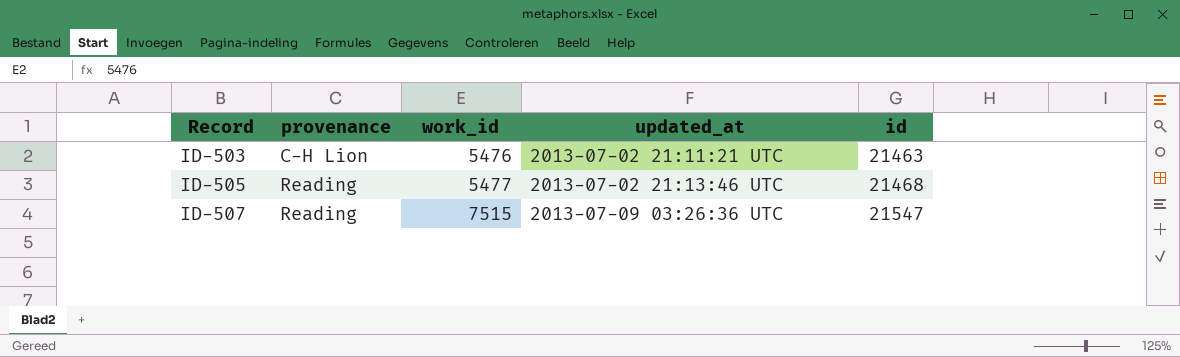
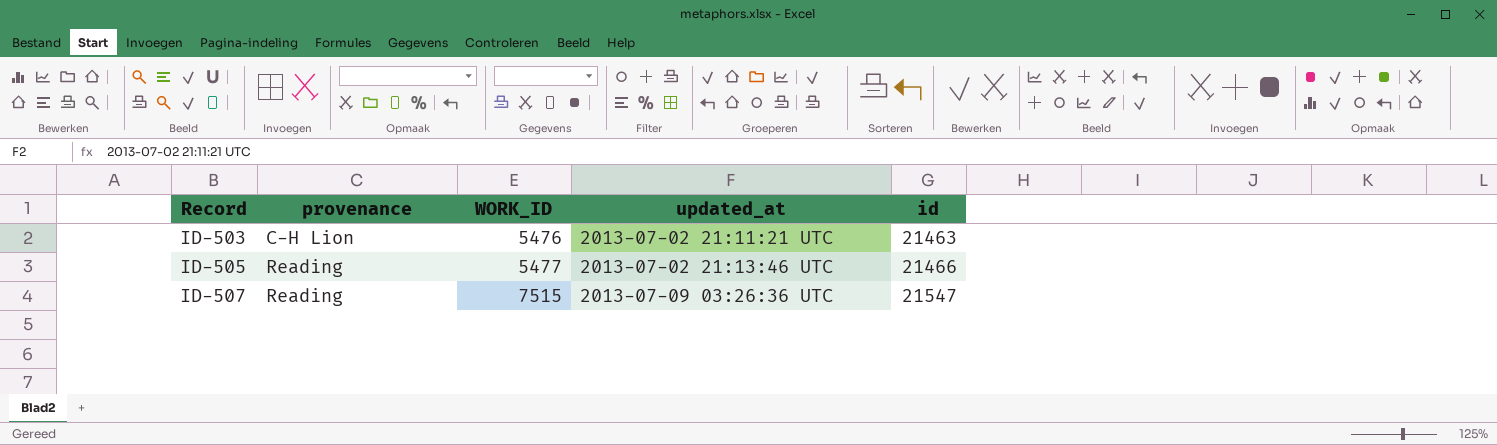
column name: work_id -> WORK_ID
ID-505 | id: 21468 -> 21466

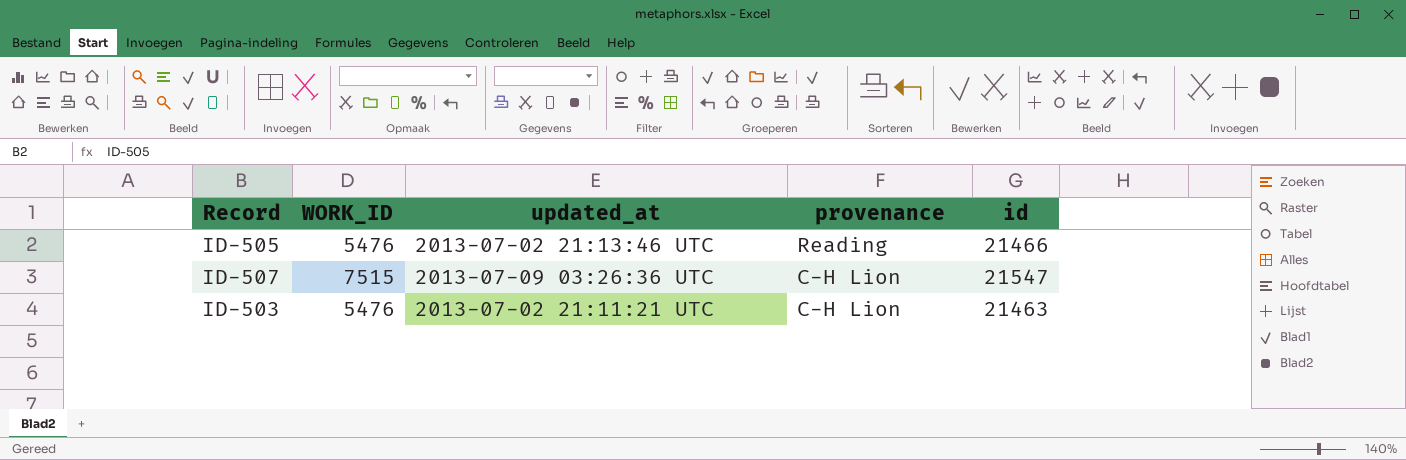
row order: Record ascending -> provenance descending
column provenance | position: 2 -> 4
ID-505 | WORK_ID: 5477 -> 5476
ID-507 | provenance: Reading -> C-H Lion

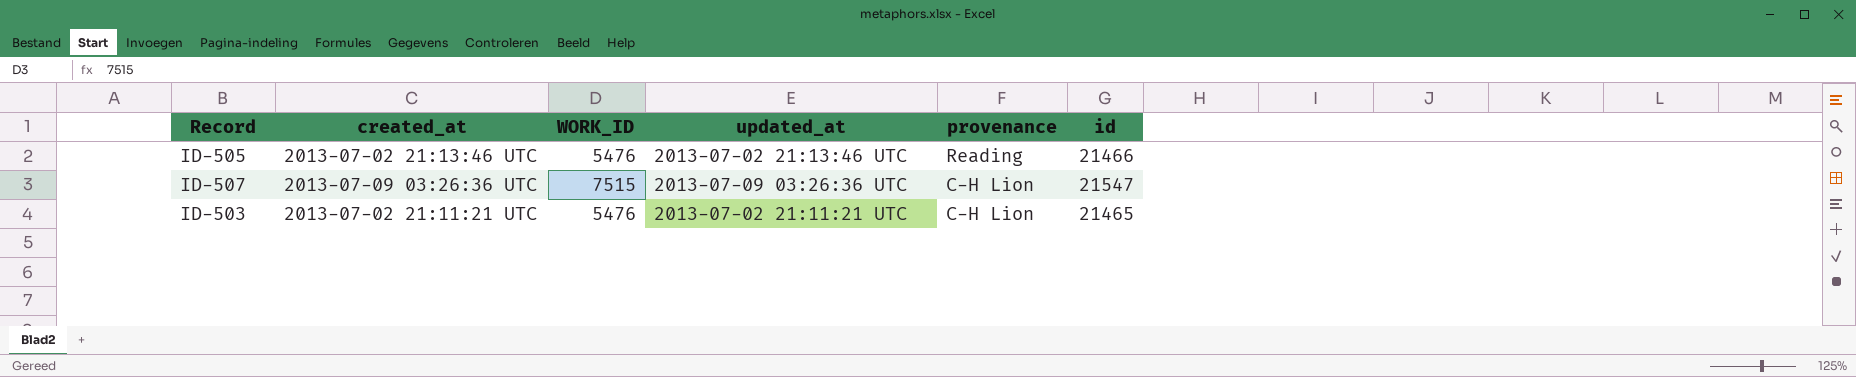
column created_at | position: none -> 2
ID-503 | id: 21463 -> 21465

